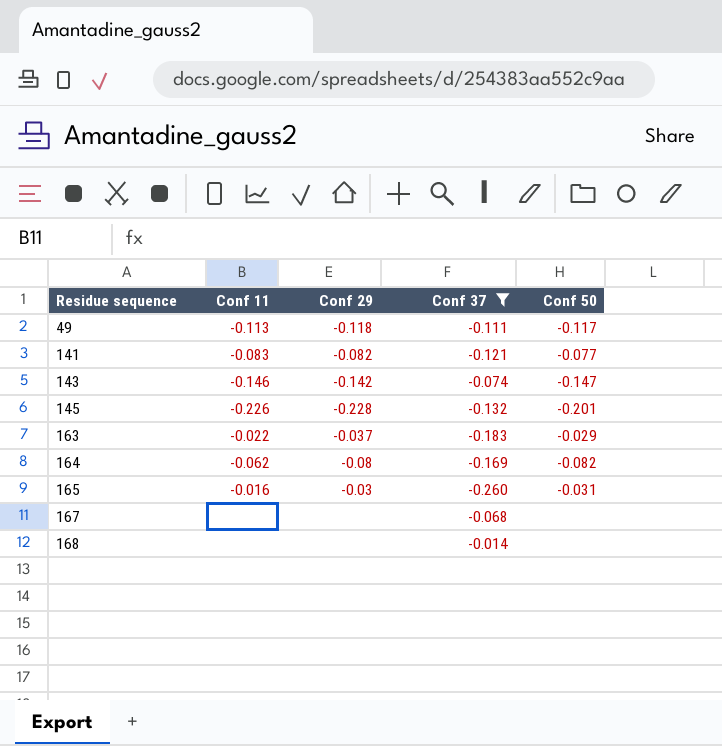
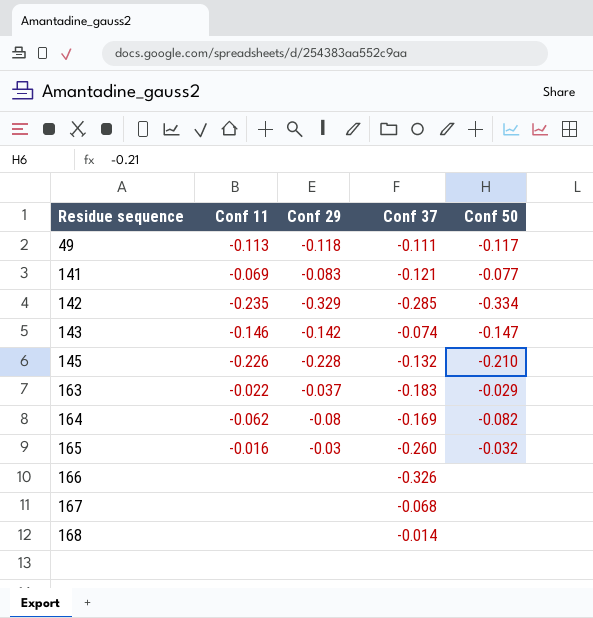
filter: Conf 37 >= -0.260 -> none
141 | Conf 11: -0.083 -> -0.069
141 | Conf 29: -0.082 -> -0.083
145 | Conf 50: -0.201 -> -0.210
165 | Conf 50: -0.031 -> -0.032

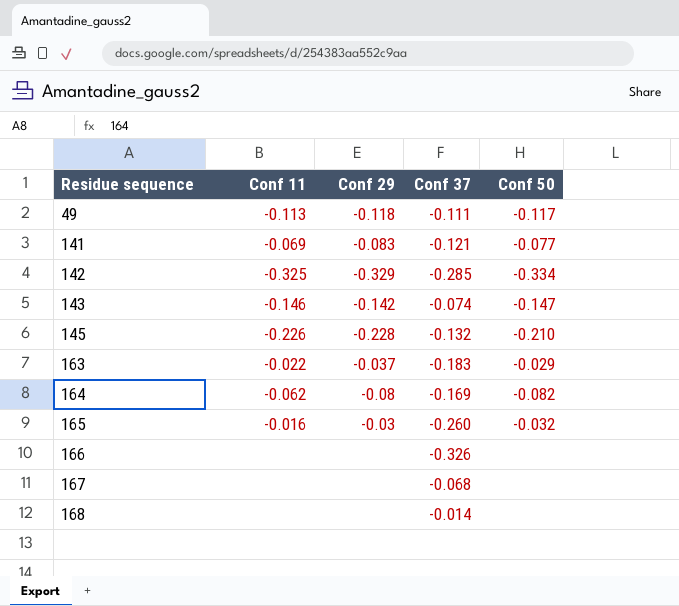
142 | Conf 11: -0.235 -> -0.325

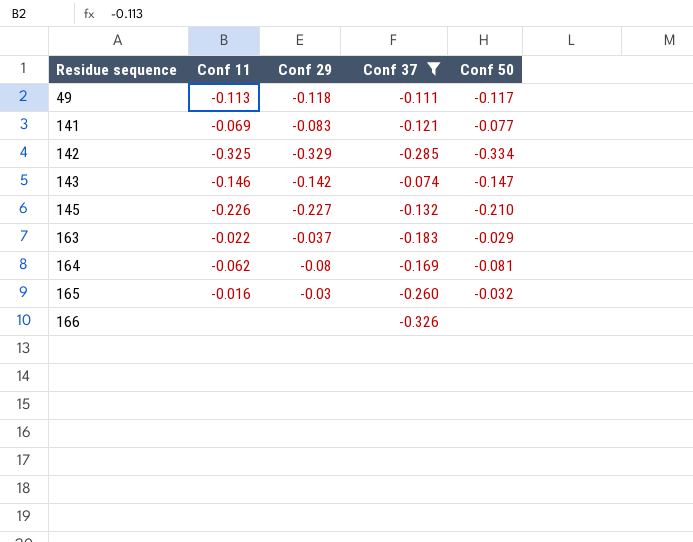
filter: none -> Conf 37 <= -0.074
145 | Conf 29: -0.228 -> -0.227
164 | Conf 50: -0.082 -> -0.081

